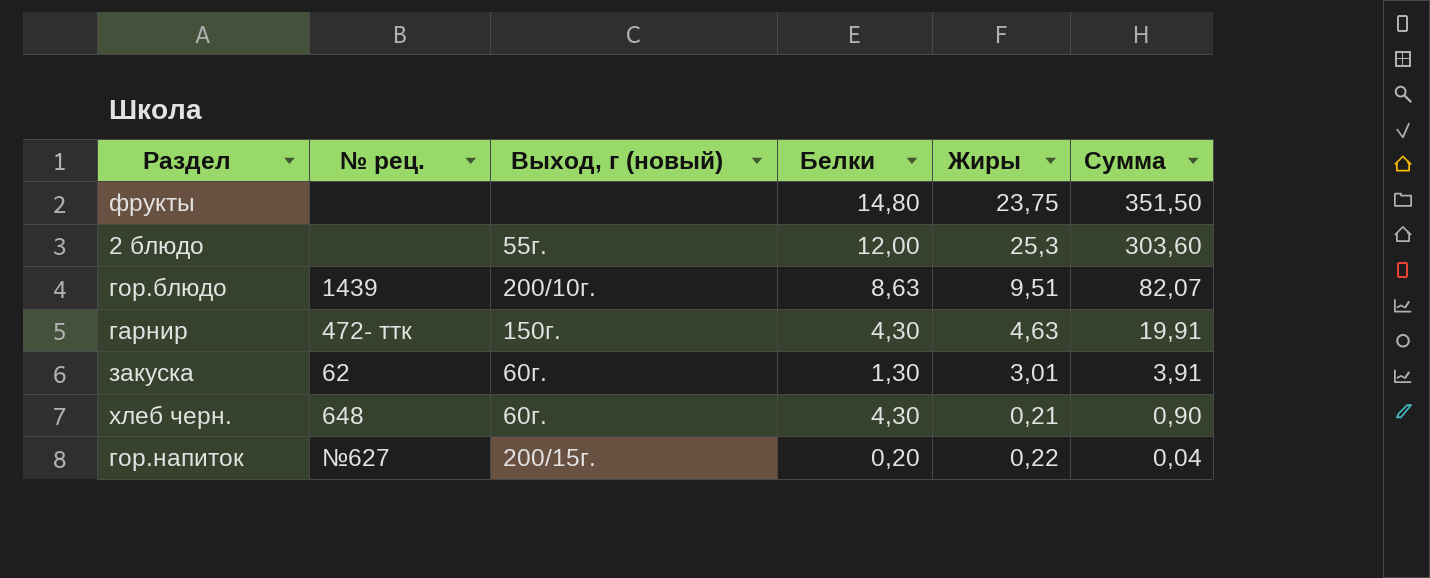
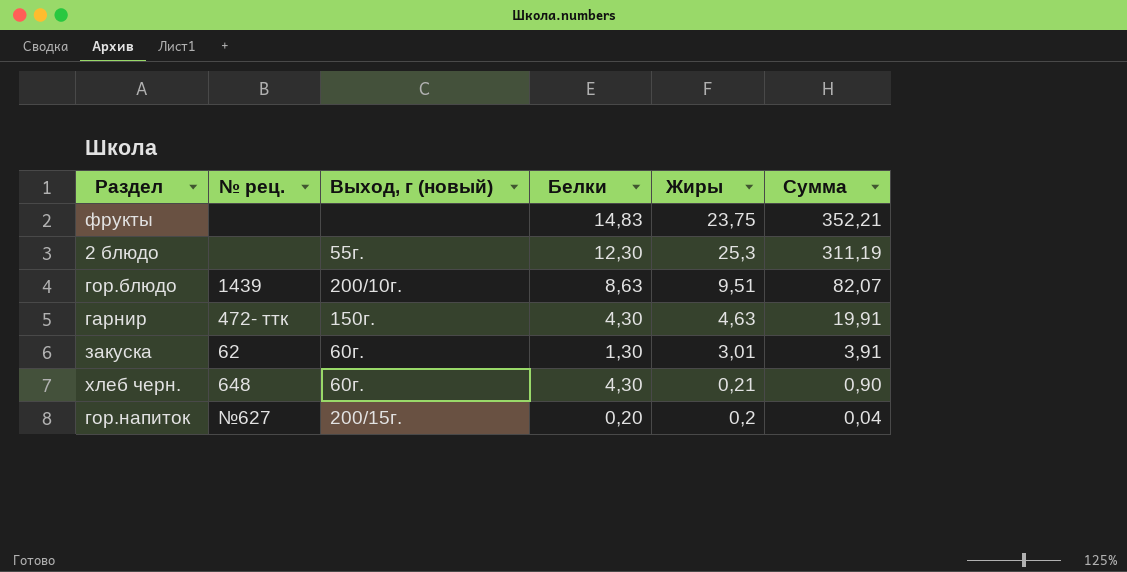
фрукты | Белки: 14,80 -> 14,83
фрукты | Сумма: 351,50 -> 352,21
2 блюдо | Белки: 12,00 -> 12,30
2 блюдо | Сумма: 303,60 -> 311,19
гор.напиток | Жиры: 0,22 -> 0,2

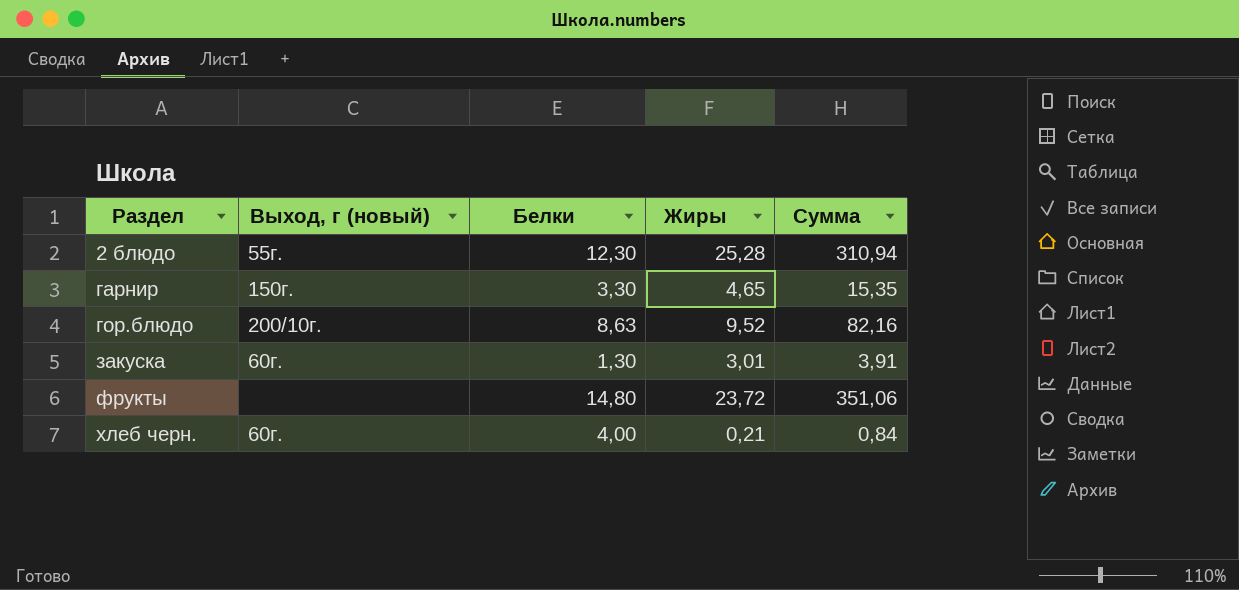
row order: Сумма descending -> Раздел ascending
column № рец. | position: 2 -> none
row гор.напиток: №627 | 200/15г. | 0,20 | 0,2 | 0,04 -> none
2 блюдо | Жиры: 25,3 -> 25,28
2 блюдо | Сумма: 311,19 -> 310,94
гарнир | Белки: 4,30 -> 3,30
гарнир | Жиры: 4,63 -> 4,65
гарнир | Сумма: 19,91 -> 15,35
гор.блюдо | Жиры: 9,51 -> 9,52
гор.блюдо | Сумма: 82,07 -> 82,16
фрукты | Белки: 14,83 -> 14,80
фрукты | Жиры: 23,75 -> 23,72
фрукты | Сумма: 352,21 -> 351,06
хлеб черн. | Белки: 4,30 -> 4,00
хлеб черн. | Сумма: 0,90 -> 0,84

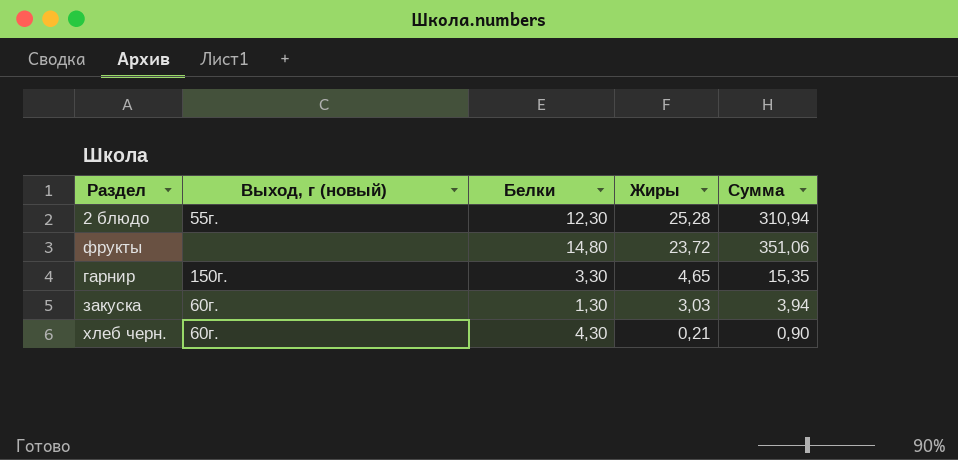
row order: Раздел ascending -> Жиры descending
row гор.блюдо: 200/10г. | 8,63 | 9,52 | 82,16 -> none
закуска | Жиры: 3,01 -> 3,03
закуска | Сумма: 3,91 -> 3,94
хлеб черн. | Белки: 4,00 -> 4,30
хлеб черн. | Сумма: 0,84 -> 0,90

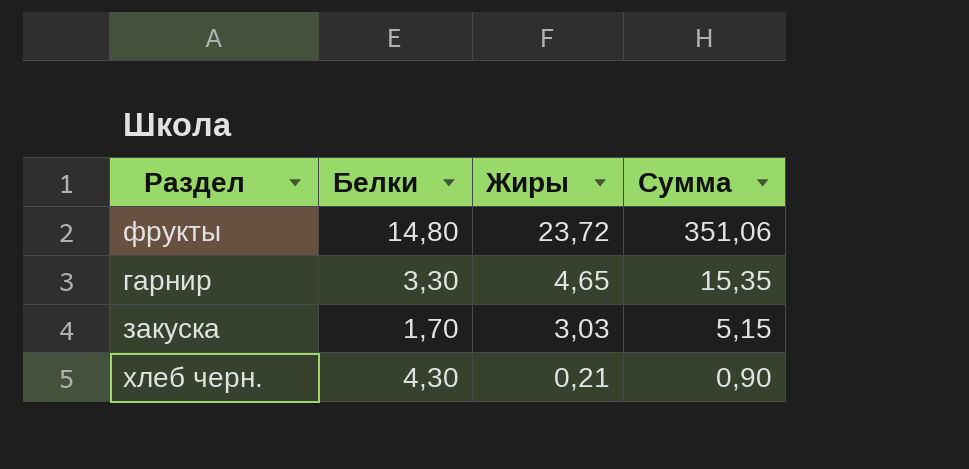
column Выход, г (новый) | position: 2 -> none
row 2 блюдо: 55г. | 12,30 | 25,28 | 310,94 -> none
закуска | Белки: 1,30 -> 1,70
закуска | Сумма: 3,94 -> 5,15

